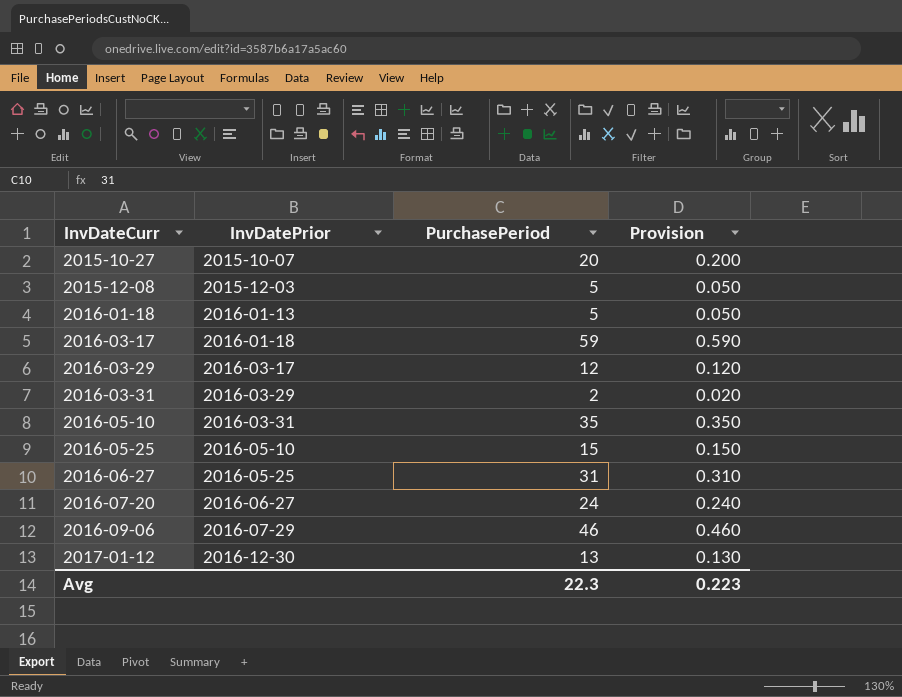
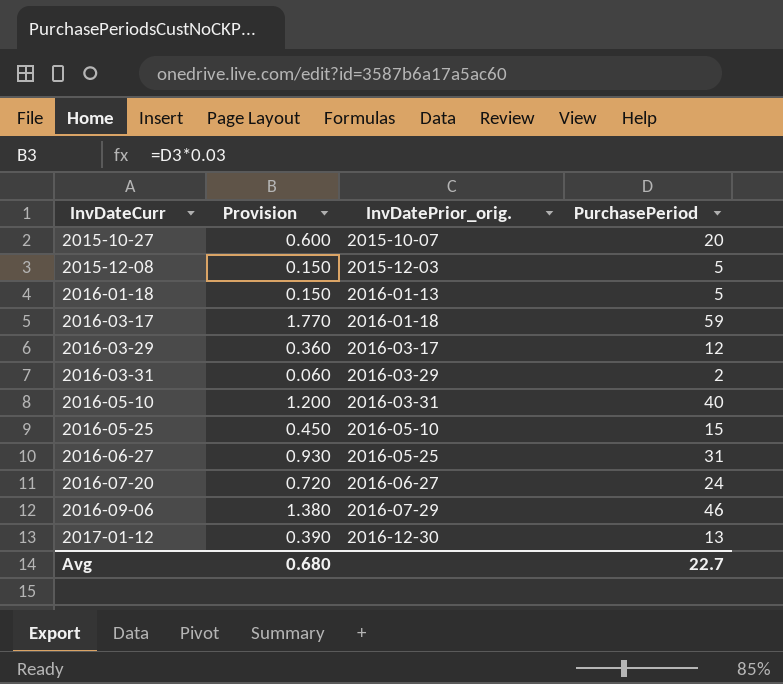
column Provision | formula: [PurchasePeriod] * 0.01 -> [PurchasePeriod] * 0.03
column Provision | position: 4 -> 2
column name: InvDatePrior -> InvDatePrior_orig.
2016-05-10 | PurchasePeriod: 35 -> 40
Avg | Provision: 0.223 -> 0.680
Avg | PurchasePeriod: 22.3 -> 22.7

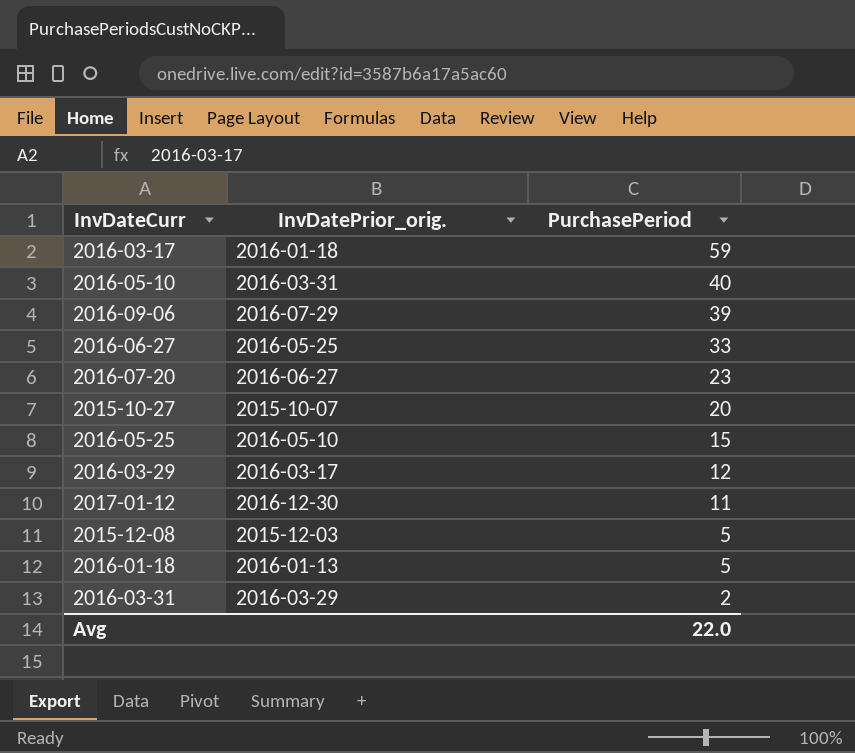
row order: InvDateCurr ascending -> PurchasePeriod descending
column Provision | formula: [PurchasePeriod] * 0.03 -> none
2016-09-06 | PurchasePeriod: 46 -> 39
2016-06-27 | PurchasePeriod: 31 -> 33
2016-07-20 | PurchasePeriod: 24 -> 23
2017-01-12 | PurchasePeriod: 13 -> 11
Avg | PurchasePeriod: 22.7 -> 22.0

